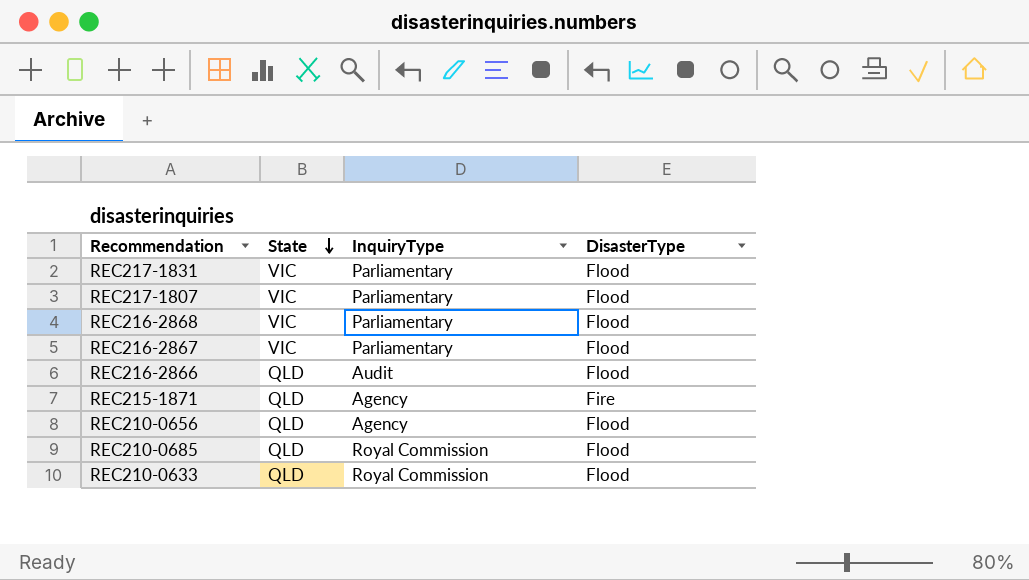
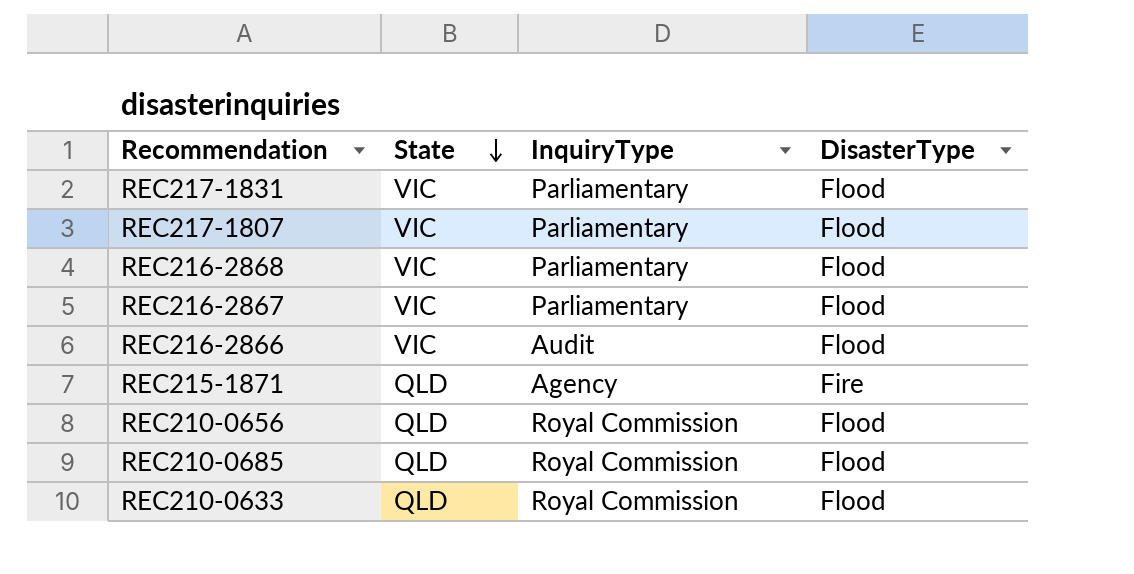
REC216-2866 | State: QLD -> VIC
REC210-0656 | InquiryType: Agency -> Royal Commission

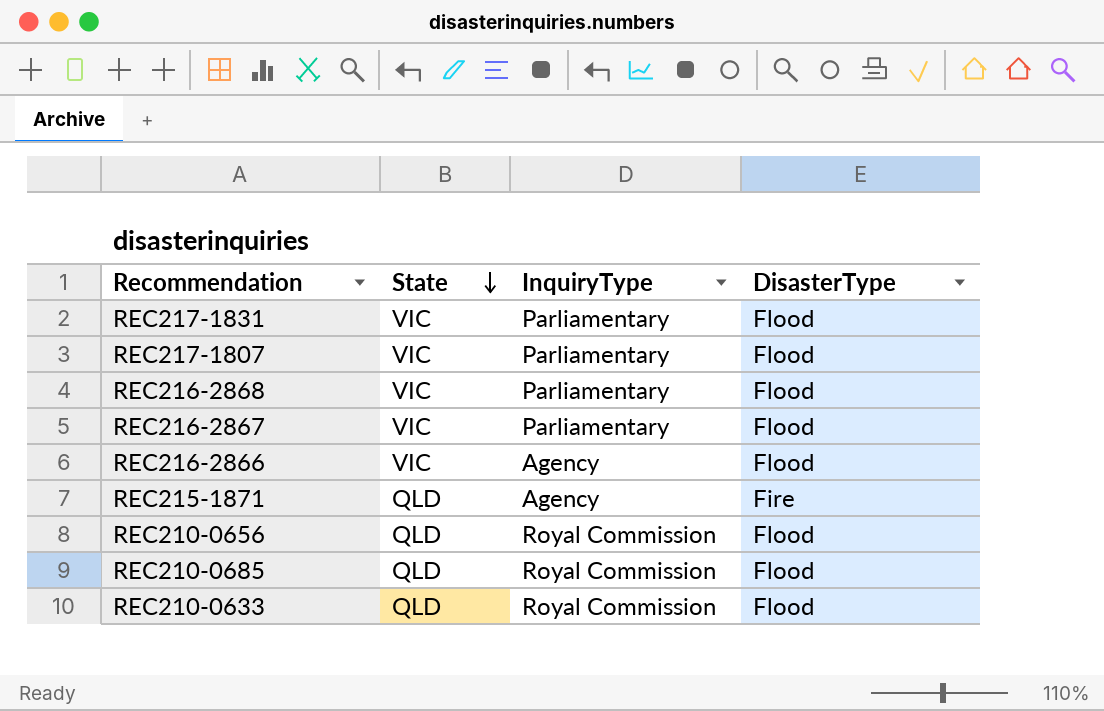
REC216-2866 | InquiryType: Audit -> Agency

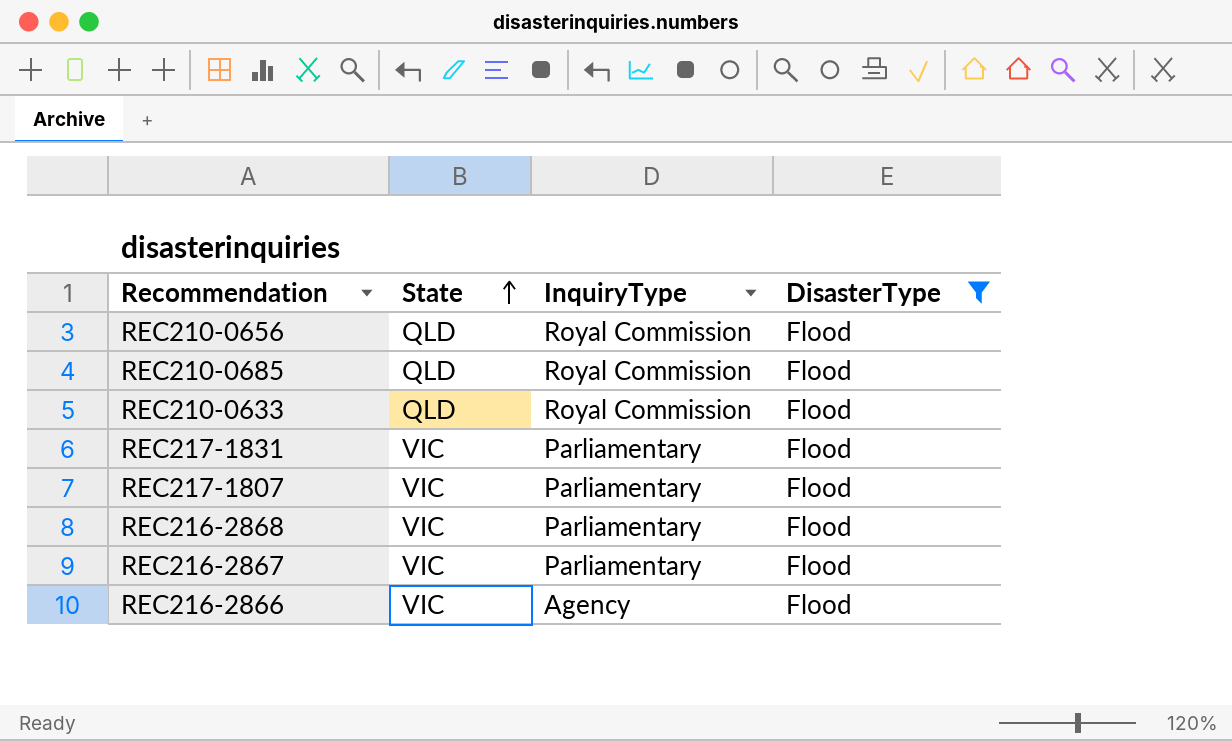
filter: none -> DisasterType = Flood
row order: State descending -> State ascending

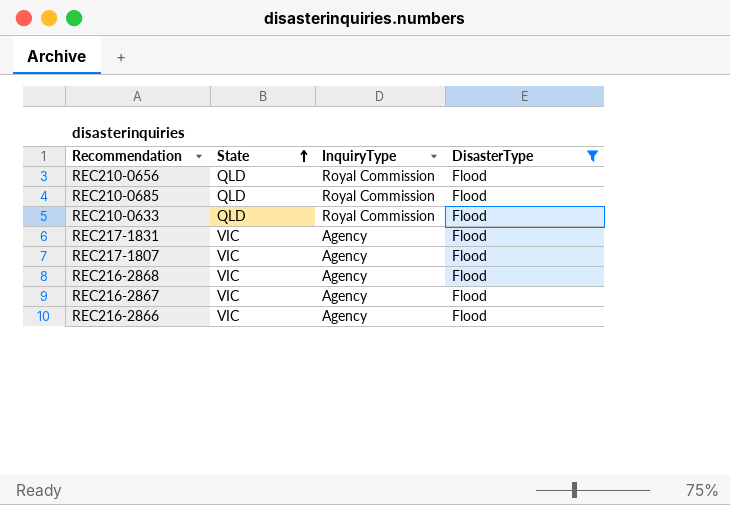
REC217-1831 | InquiryType: Parliamentary -> Agency
REC217-1807 | InquiryType: Parliamentary -> Agency
REC216-2868 | InquiryType: Parliamentary -> Agency
REC216-2867 | InquiryType: Parliamentary -> Agency

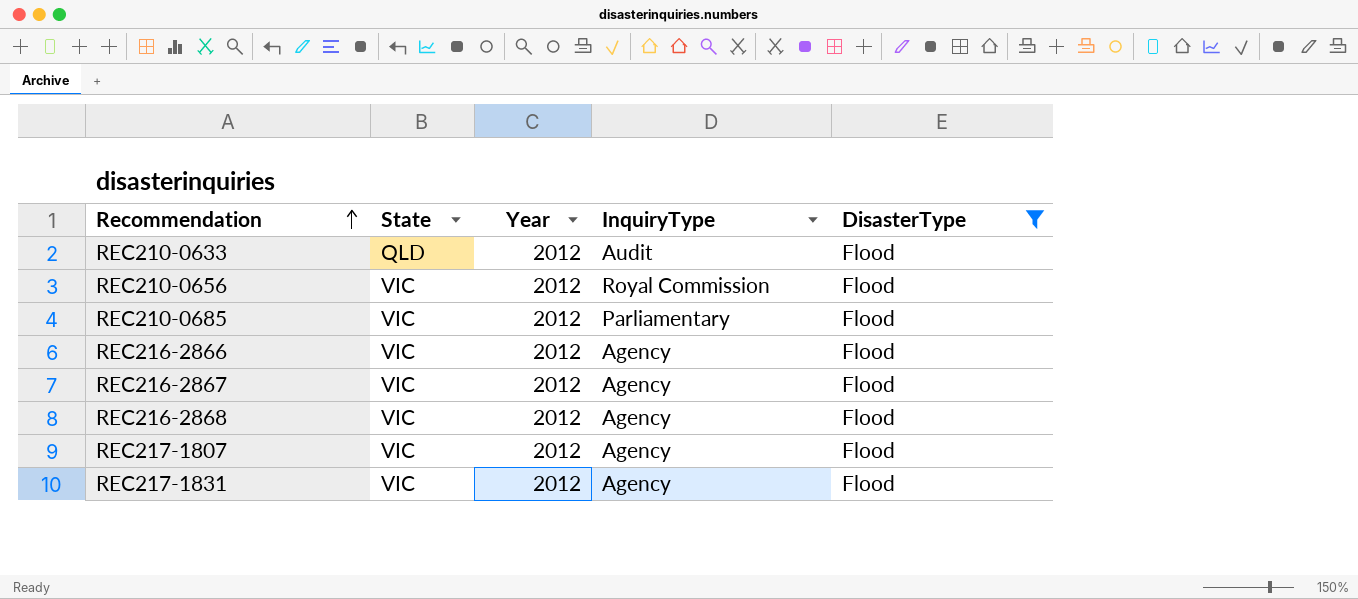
row order: State ascending -> Recommendation ascending
column Year | position: none -> 3
REC210-0633 | InquiryType: Royal Commission -> Audit
REC210-0656 | State: QLD -> VIC
REC210-0685 | State: QLD -> VIC
REC210-0685 | InquiryType: Royal Commission -> Parliamentary

